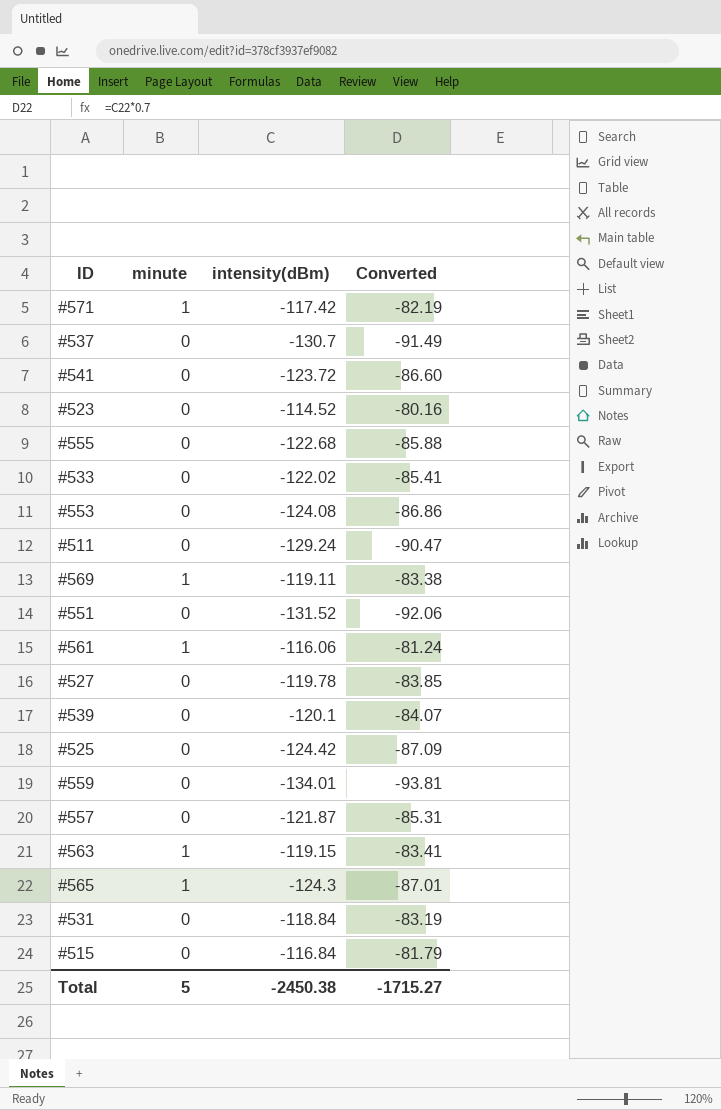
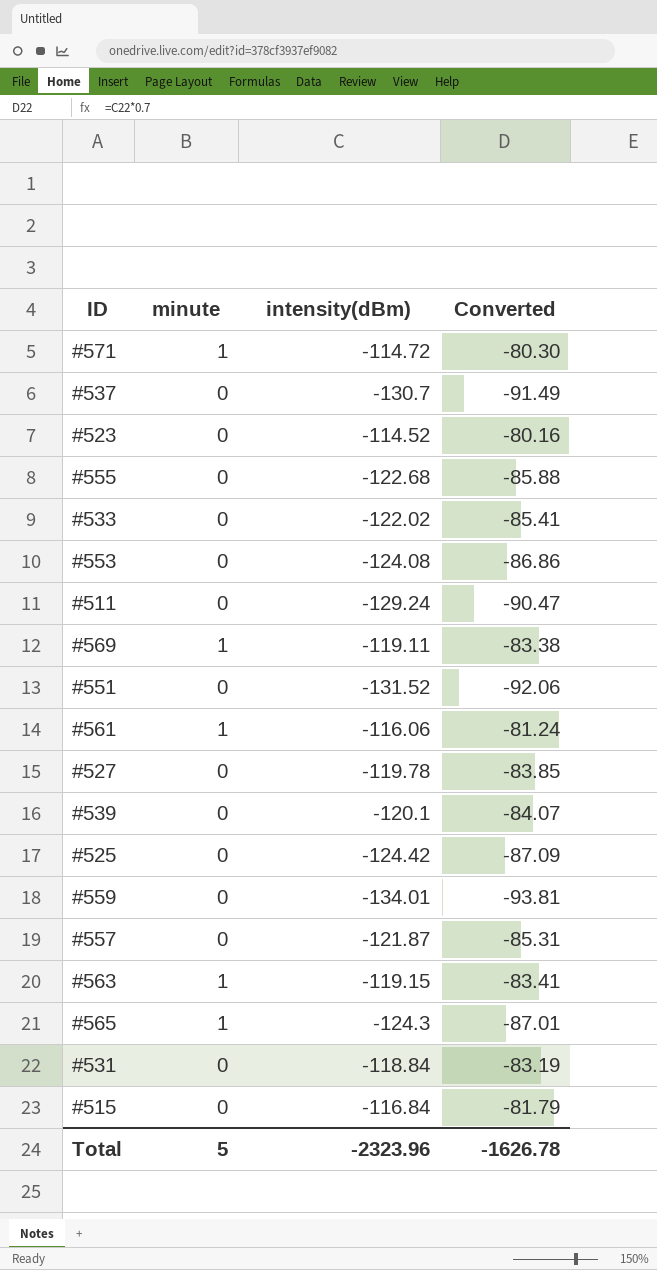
row #541: 0 | -123.72 | -86.60 -> none
#571 | intensity(dBm): -117.42 -> -114.72
#571 | Converted: -82.19 -> -80.30
Total | intensity(dBm): -2450.38 -> -2323.96
Total | Converted: -1715.27 -> -1626.78

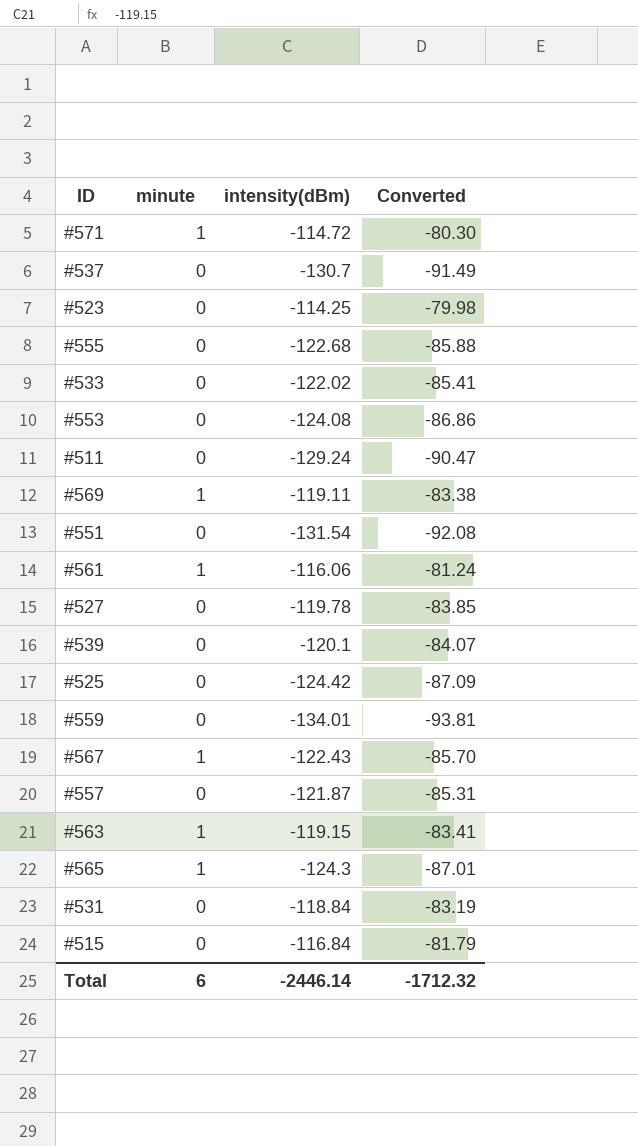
#523 | intensity(dBm): -114.52 -> -114.25
#523 | Converted: -80.16 -> -79.98
#551 | intensity(dBm): -131.52 -> -131.54
#551 | Converted: -92.06 -> -92.08
row #567: none -> 1 | -122.43 | -85.70
Total | minute: 5 -> 6
Total | intensity(dBm): -2323.96 -> -2446.14
Total | Converted: -1626.78 -> -1712.32

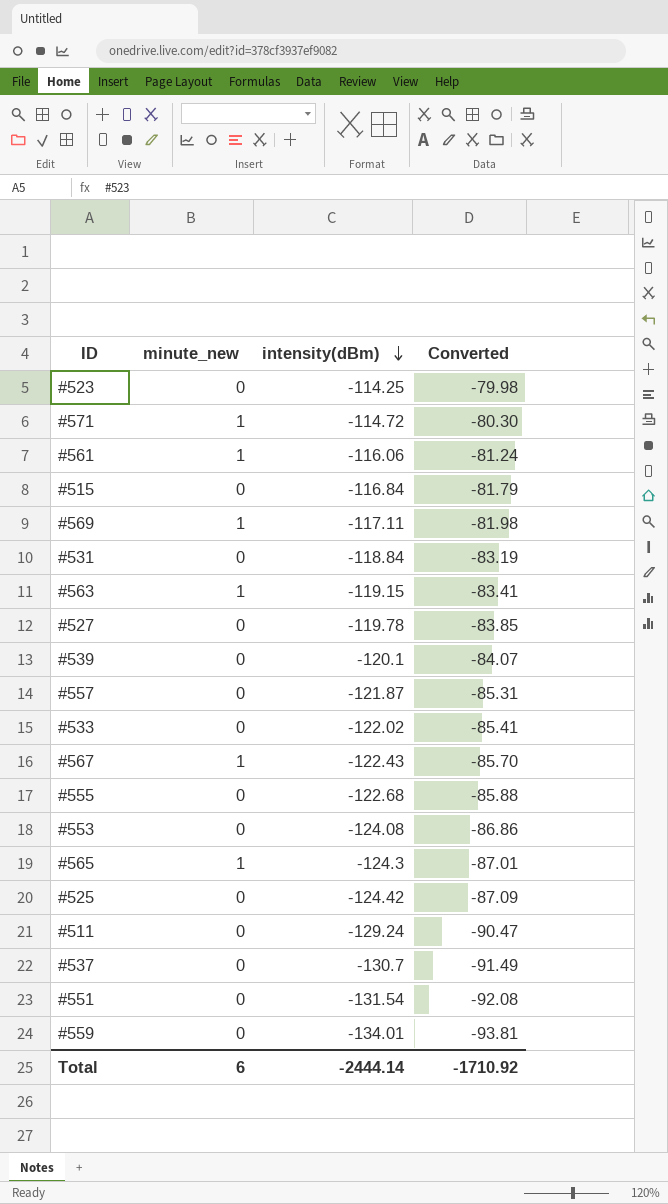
row order: none -> intensity(dBm) descending
column name: minute -> minute_new
#569 | intensity(dBm): -119.11 -> -117.11
#569 | Converted: -83.38 -> -81.98
Total | intensity(dBm): -2446.14 -> -2444.14
Total | Converted: -1712.32 -> -1710.92

